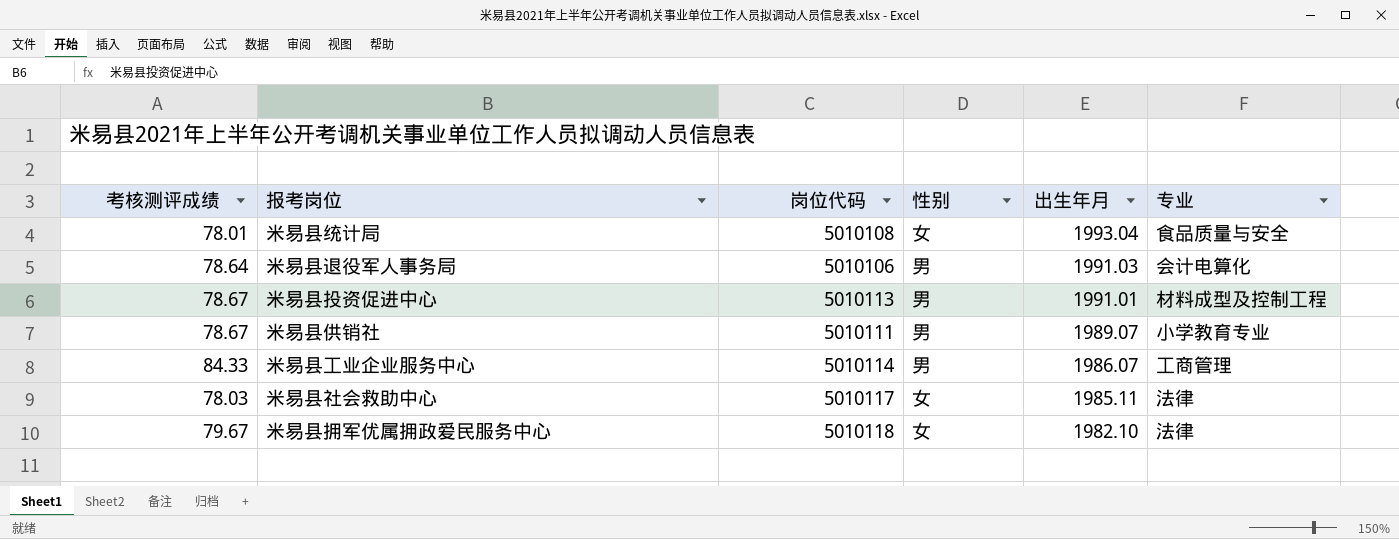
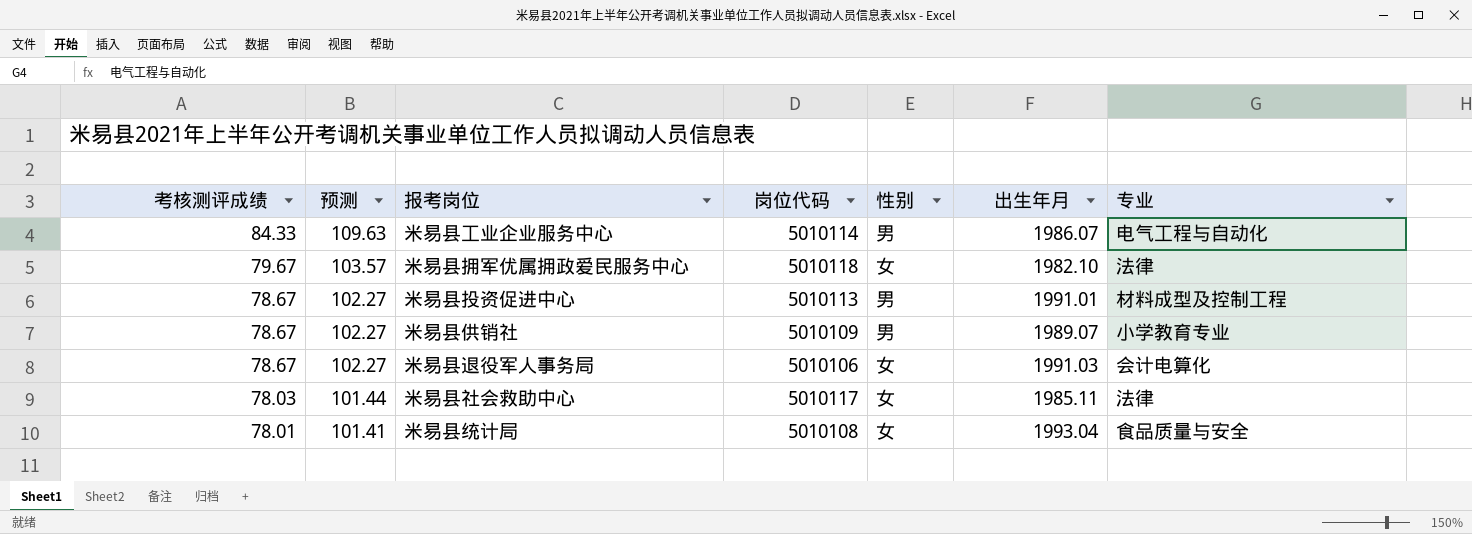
row order: 出生年月 descending -> 考核测评成绩 descending
column 预测 | formula: none -> [考核测评成绩] * 1.3
米易县工业企业服务中心 | 专业: 工商管理 -> 电气工程与自动化
米易县供销社 | 岗位代码: 5010111 -> 5010109
米易县退役军人事务局 | 考核测评成绩: 78.64 -> 78.67
米易县退役军人事务局 | 性别: 男 -> 女

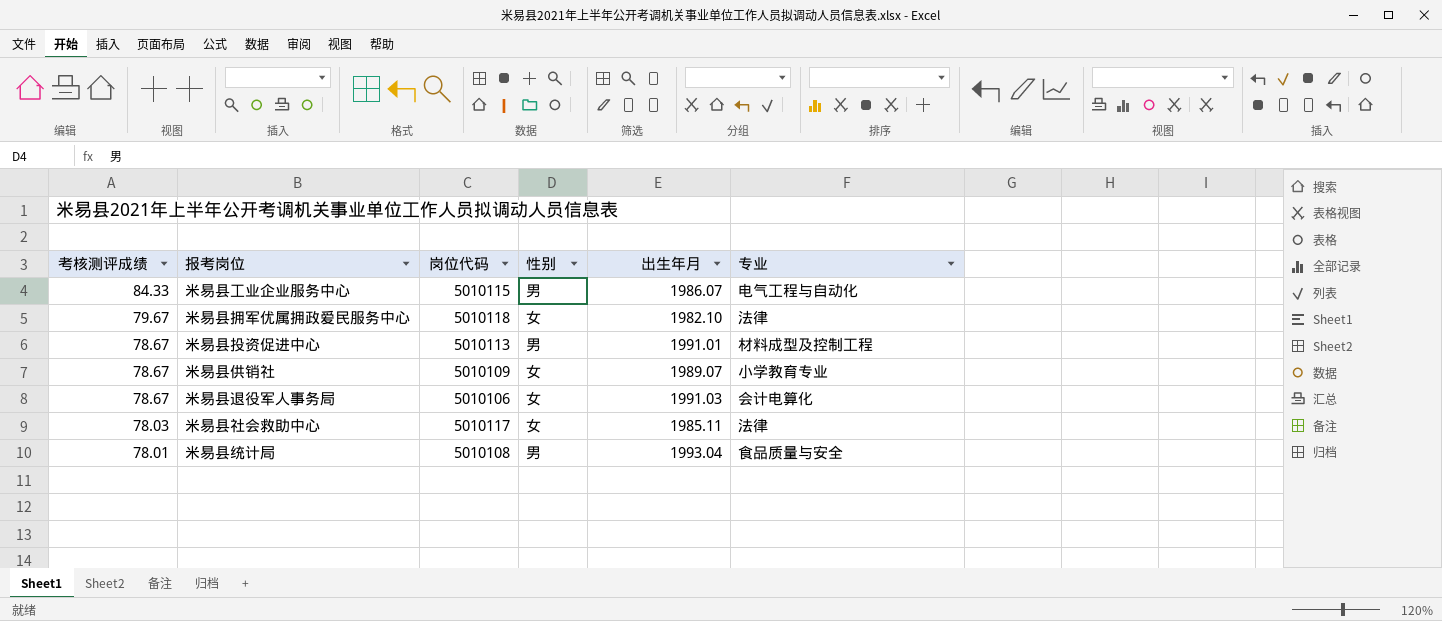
column 预测 | formula: [考核测评成绩] * 1.3 -> none
米易县工业企业服务中心 | 岗位代码: 5010114 -> 5010115
米易县供销社 | 性别: 男 -> 女
米易县统计局 | 性别: 女 -> 男

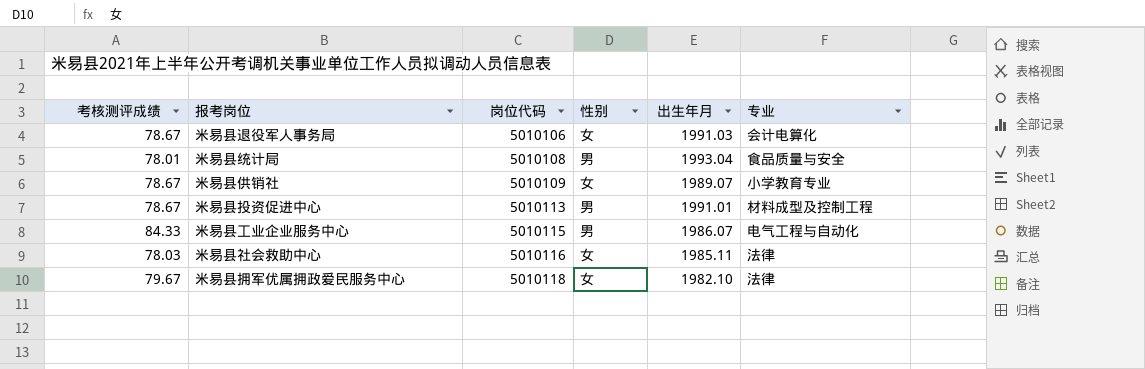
row order: 考核测评成绩 descending -> 岗位代码 ascending
米易县社会救助中心 | 岗位代码: 5010117 -> 5010116

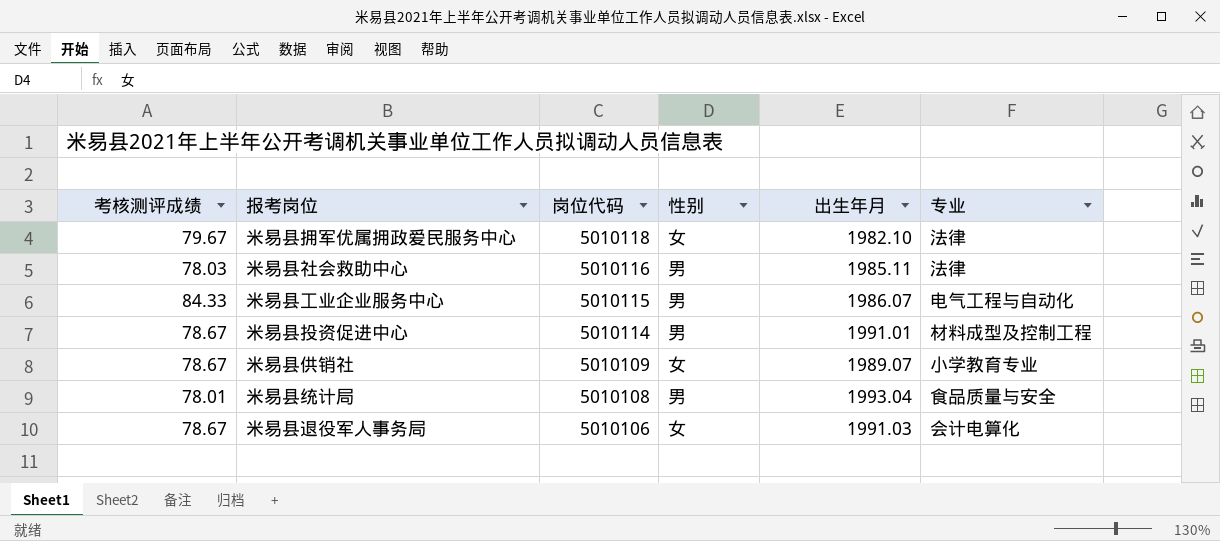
row order: 岗位代码 ascending -> 岗位代码 descending
米易县社会救助中心 | 性别: 女 -> 男
米易县投资促进中心 | 岗位代码: 5010113 -> 5010114

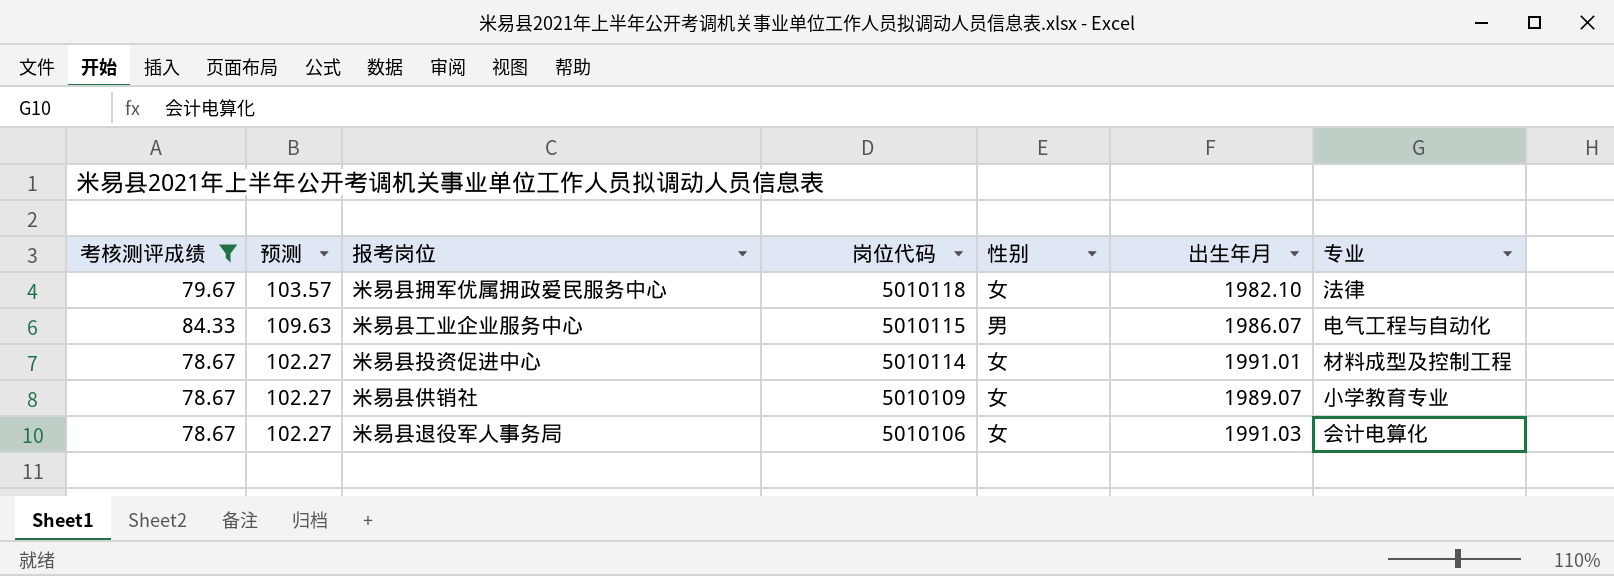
filter: none -> 考核测评成绩 >= 78.67
column 预测 | formula: none -> [考核测评成绩] * 1.3
米易县投资促进中心 | 性别: 男 -> 女

